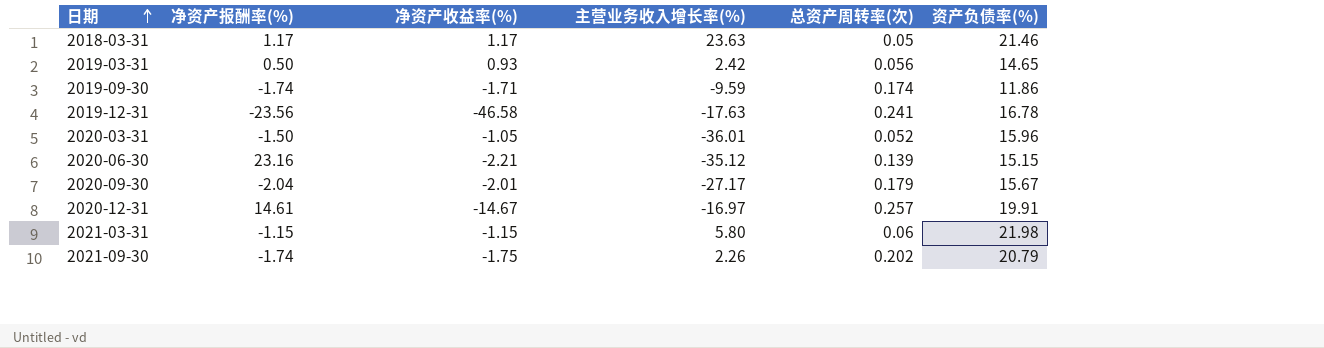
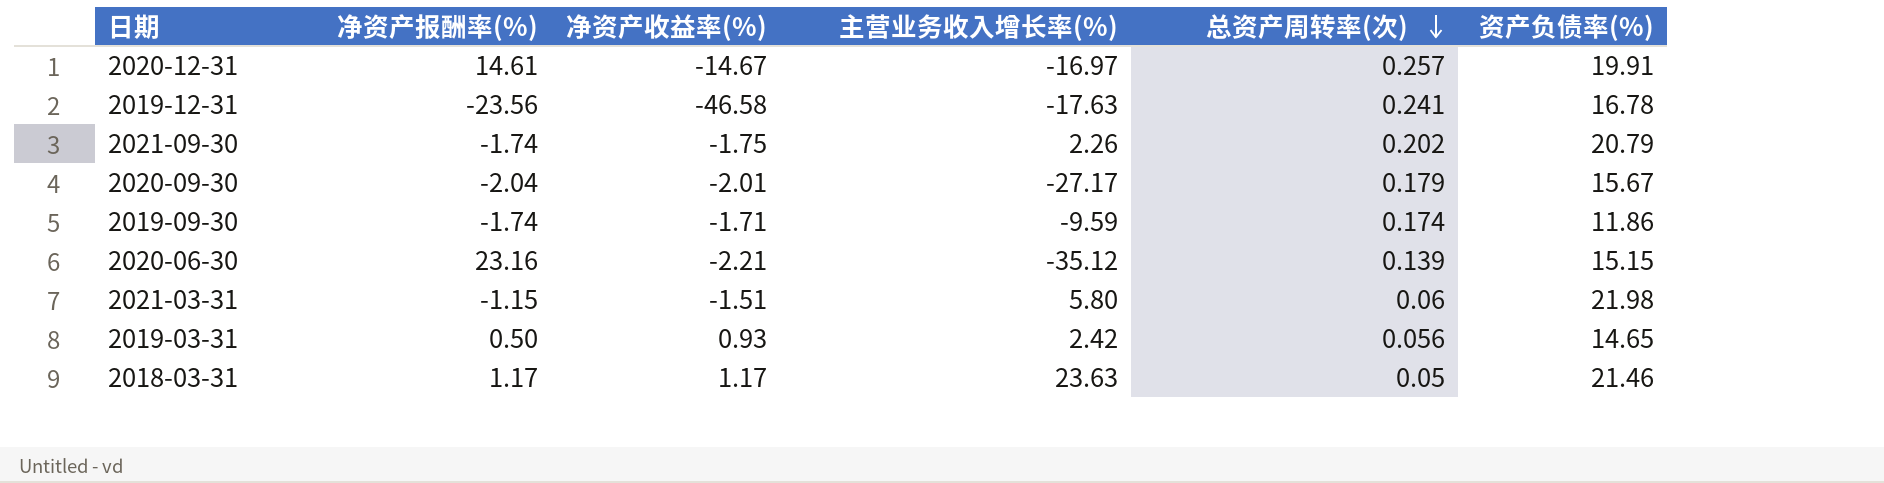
row order: 日期 ascending -> 总资产周转率(次) descending
row 2020-03-31: -1.50 | -1.05 | -36.01 | 0.052 | 15.96 -> none
2021-03-31 | 净资产收益率(%): -1.15 -> -1.51

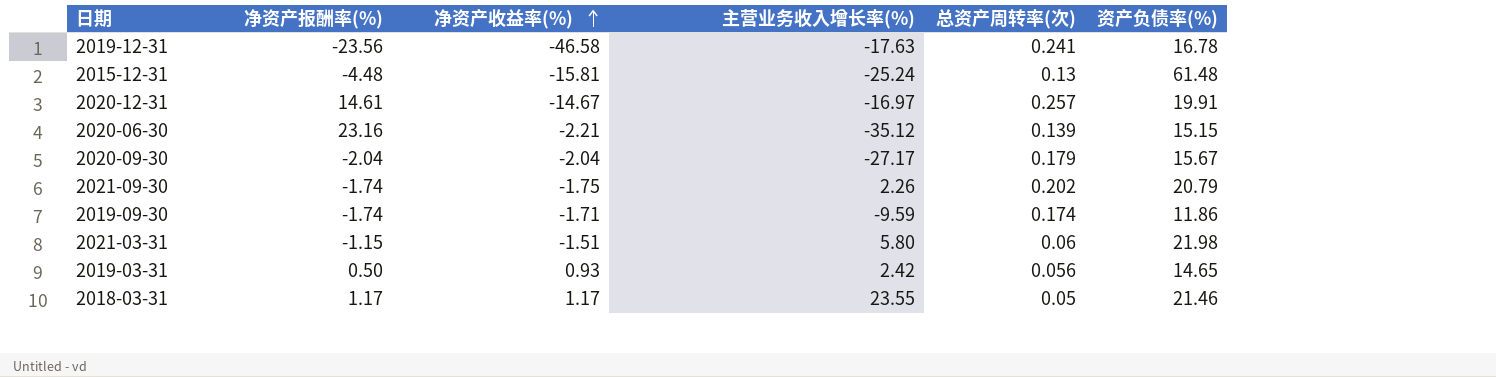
row order: 总资产周转率(次) descending -> 净资产收益率(%) ascending
row 2015-12-31: none -> -4.48 | -15.81 | -25.24 | 0.13 | 61.48
2020-09-30 | 净资产收益率(%): -2.01 -> -2.04
2018-03-31 | 主营业务收入增长率(%): 23.63 -> 23.55

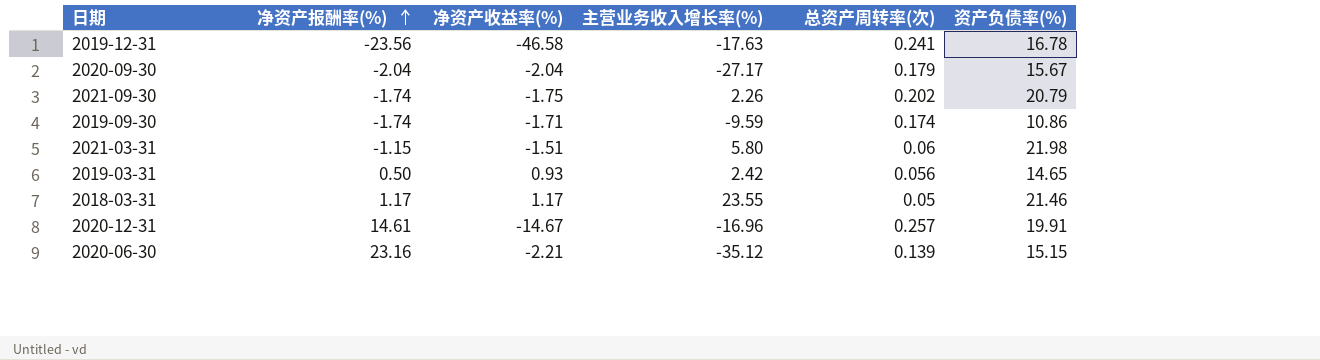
row order: 净资产收益率(%) ascending -> 净资产报酬率(%) ascending
row 2015-12-31: -4.48 | -15.81 | -25.24 | 0.13 | 61.48 -> none
2019-09-30 | 资产负债率(%): 11.86 -> 10.86
2020-12-31 | 主营业务收入增长率(%): -16.97 -> -16.96

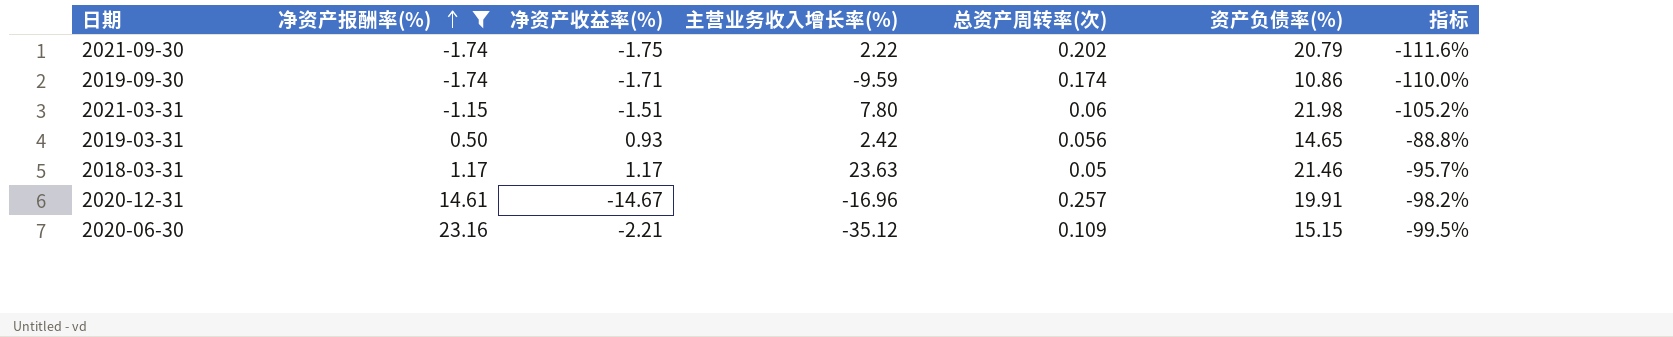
filter: none -> 净资产报酬率(%) >= -1.74
column 指标 | formula: none -> ([总资产周转率(次)] - [净资产报酬率(%)]) / [净资产报酬率(%)]
2021-09-30 | 主营业务收入增长率(%): 2.26 -> 2.22
2021-03-31 | 主营业务收入增长率(%): 5.80 -> 7.80
2018-03-31 | 主营业务收入增长率(%): 23.55 -> 23.63
2020-06-30 | 总资产周转率(次): 0.139 -> 0.109

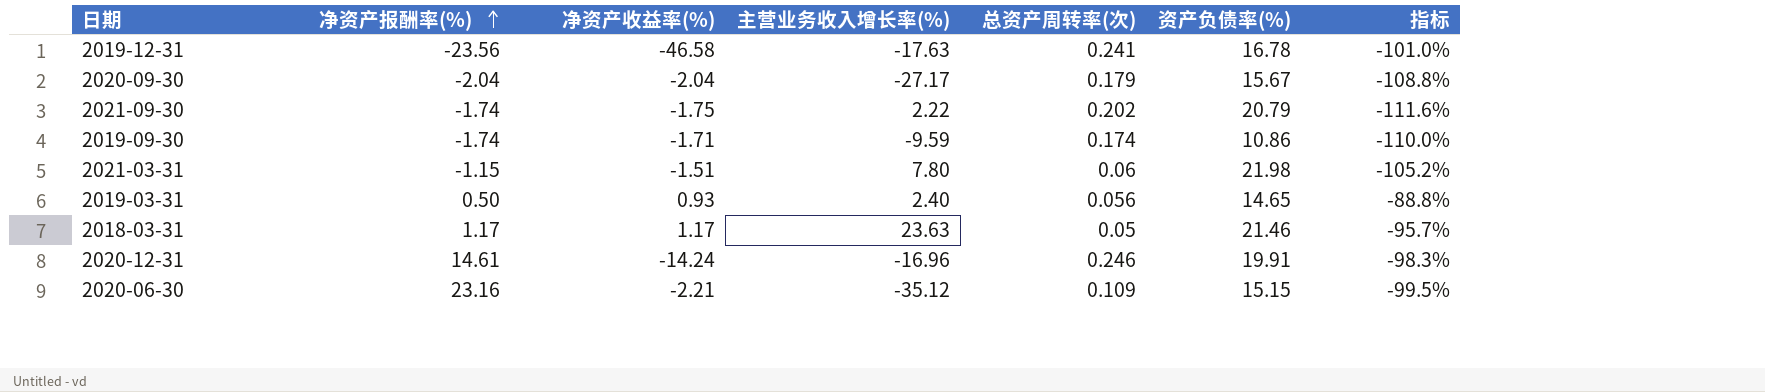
filter: 净资产报酬率(%) >= -1.74 -> none
2019-03-31 | 主营业务收入增长率(%): 2.42 -> 2.40
2020-12-31 | 净资产收益率(%): -14.67 -> -14.24
2020-12-31 | 总资产周转率(次): 0.257 -> 0.246
2020-12-31 | 指标: -98.2% -> -98.3%

